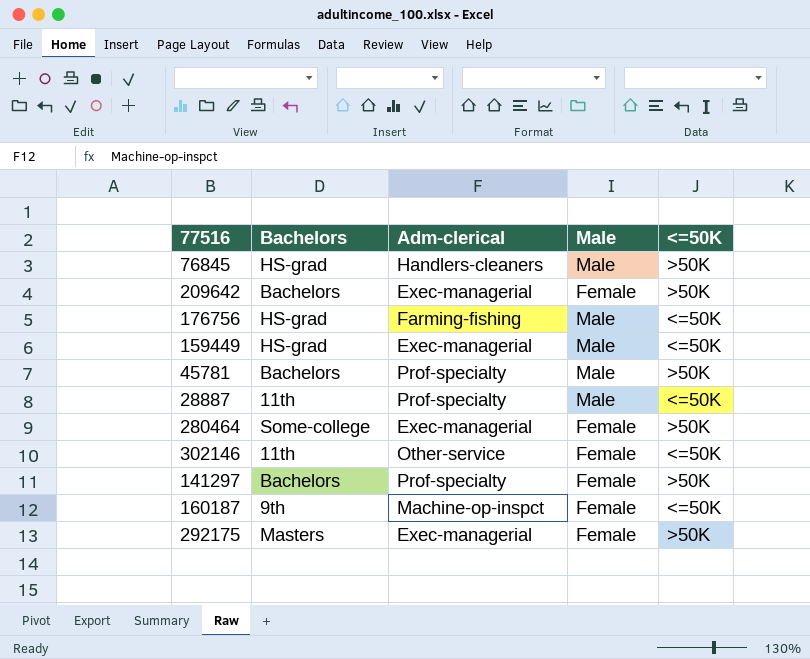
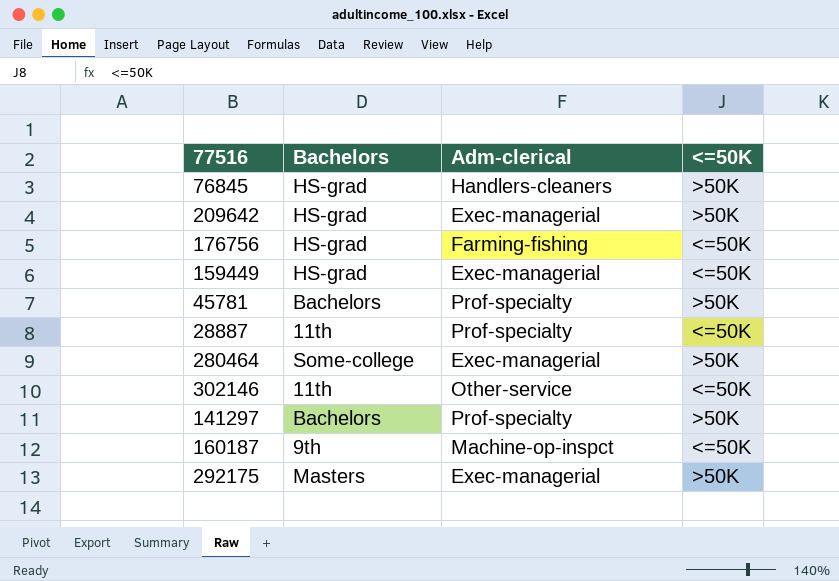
column Male | position: 4 -> none
209642 | Bachelors: Bachelors -> HS-grad

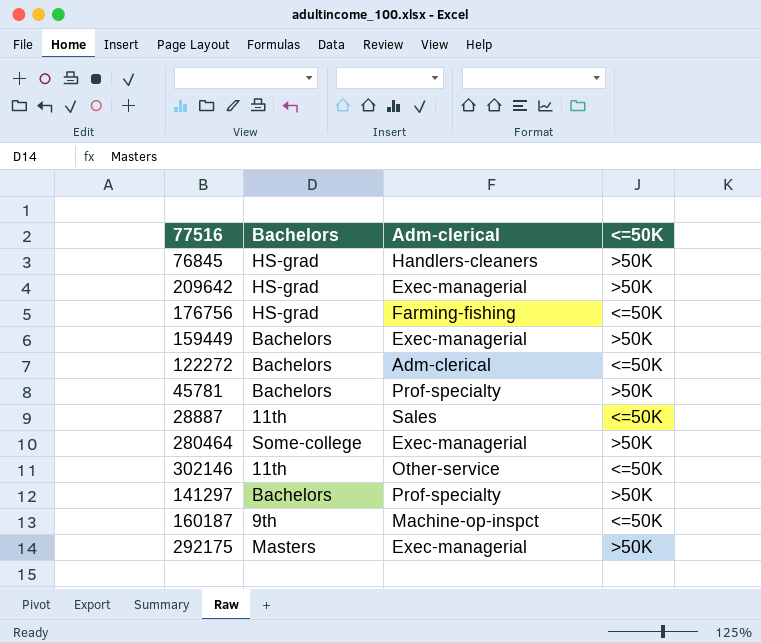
159449 | Bachelors: HS-grad -> Bachelors
159449 | <=50K: <=50K -> >50K
row 122272: none -> Bachelors | Adm-clerical | <=50K
28887 | Adm-clerical: Prof-specialty -> Sales

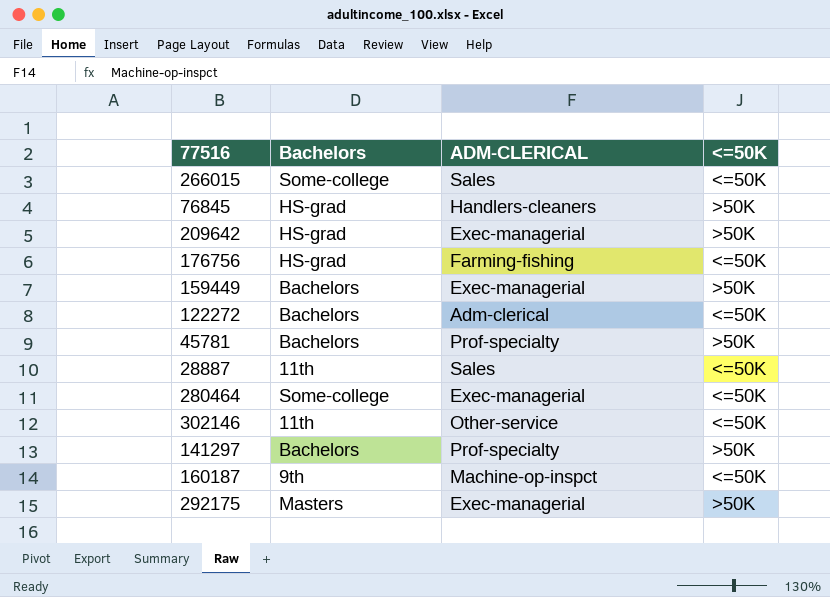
column name: Adm-clerical -> ADM-CLERICAL
row 266015: none -> Some-college | Sales | <=50K
280464 | <=50K: >50K -> <=50K

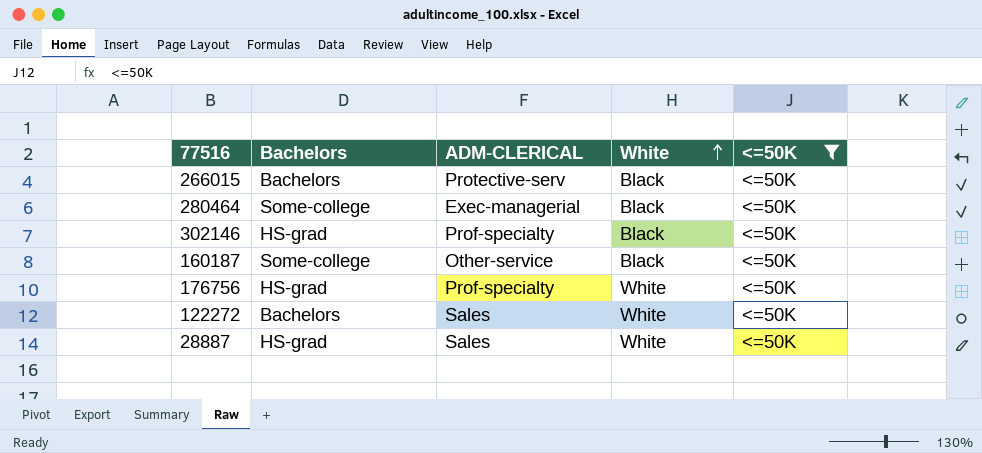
filter: none -> <=50K = <=50K
row order: none -> White ascending
column White | position: none -> 4
266015 | Bachelors: Some-college -> Bachelors
266015 | ADM-CLERICAL: Sales -> Protective-serv
302146 | Bachelors: 11th -> HS-grad
302146 | ADM-CLERICAL: Other-service -> Prof-specialty
160187 | Bachelors: 9th -> Some-college
160187 | ADM-CLERICAL: Machine-op-inspct -> Other-service
176756 | ADM-CLERICAL: Farming-fishing -> Prof-specialty
122272 | ADM-CLERICAL: Adm-clerical -> Sales
28887 | Bachelors: 11th -> HS-grad

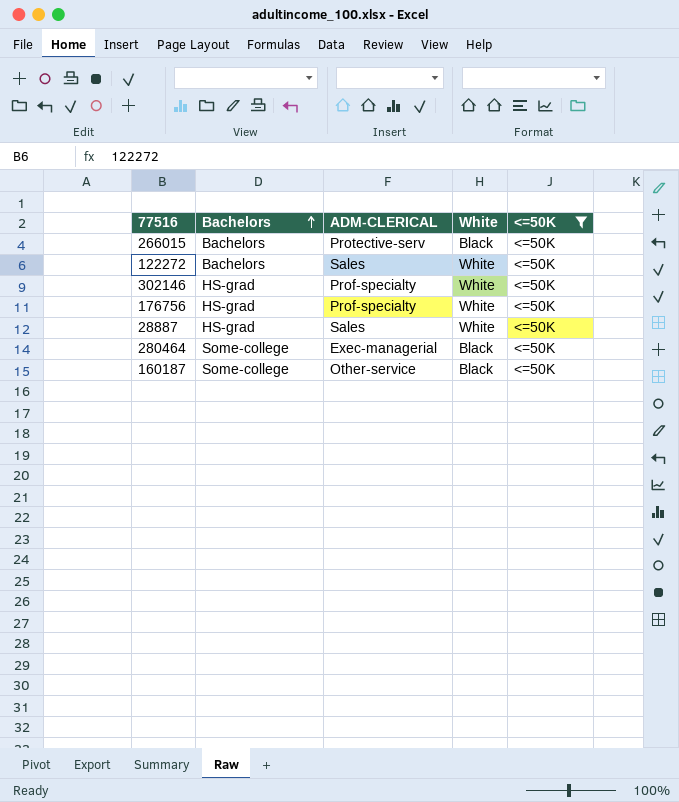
row order: White ascending -> Bachelors ascending
302146 | White: Black -> White

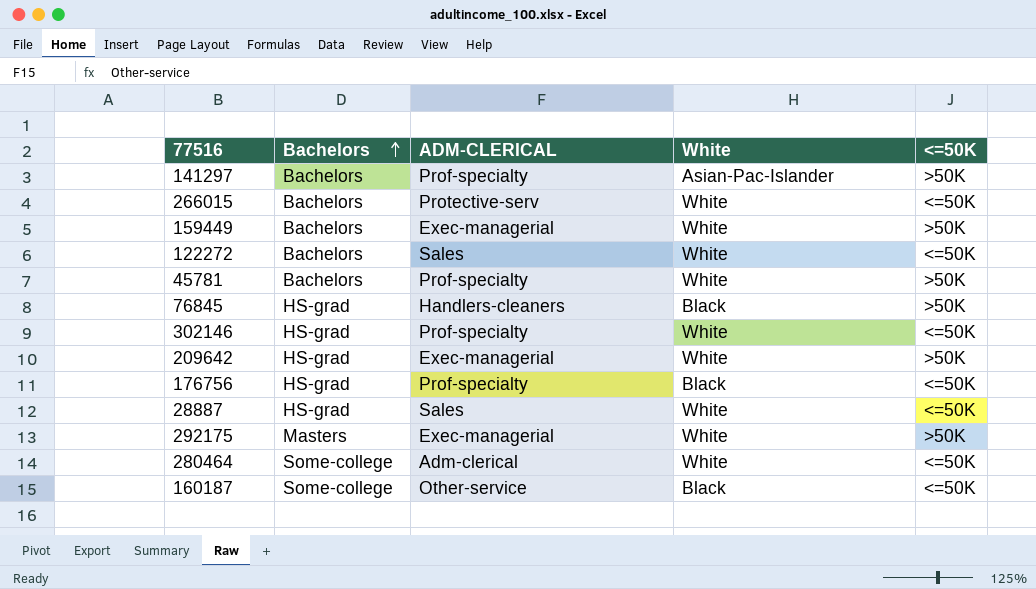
filter: <=50K = <=50K -> none
266015 | White: Black -> White
176756 | White: White -> Black
280464 | ADM-CLERICAL: Exec-managerial -> Adm-clerical
280464 | White: Black -> White

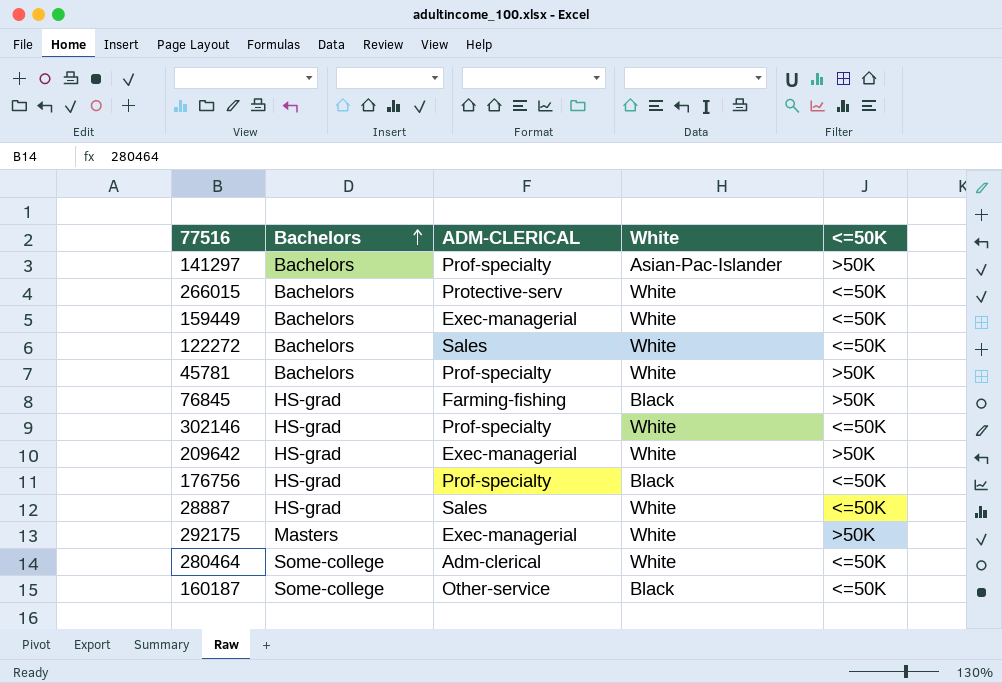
159449 | <=50K: >50K -> <=50K
76845 | ADM-CLERICAL: Handlers-cleaners -> Farming-fishing

